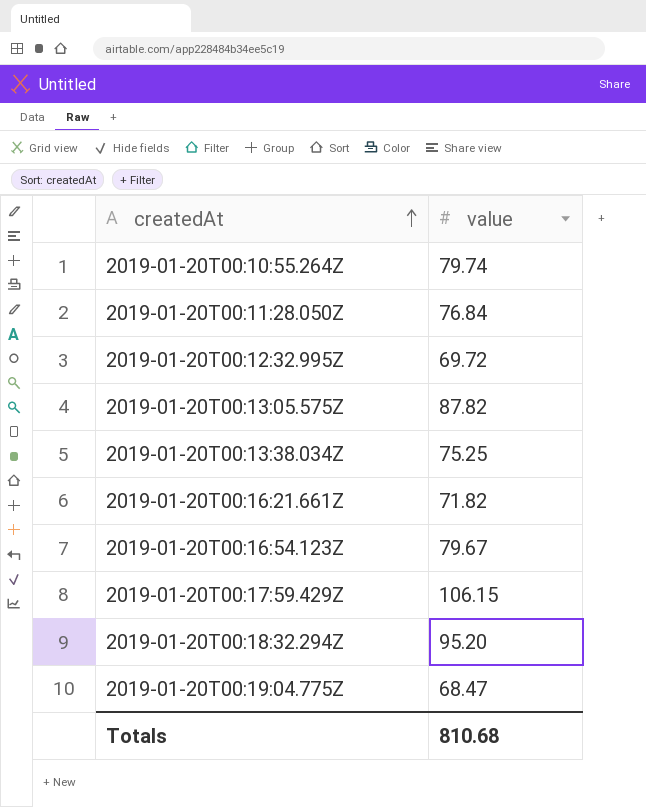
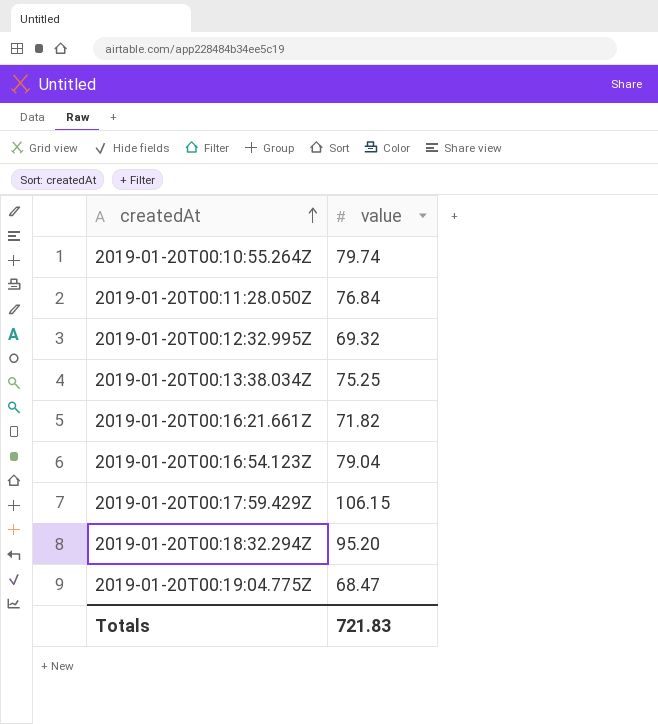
row 2019-01-20T00:13:05.575Z: 87.82 -> none
2019-01-20T00:12:32.995Z | value: 69.72 -> 69.32
2019-01-20T00:16:54.123Z | value: 79.67 -> 79.04
Totals | value: 810.68 -> 721.83

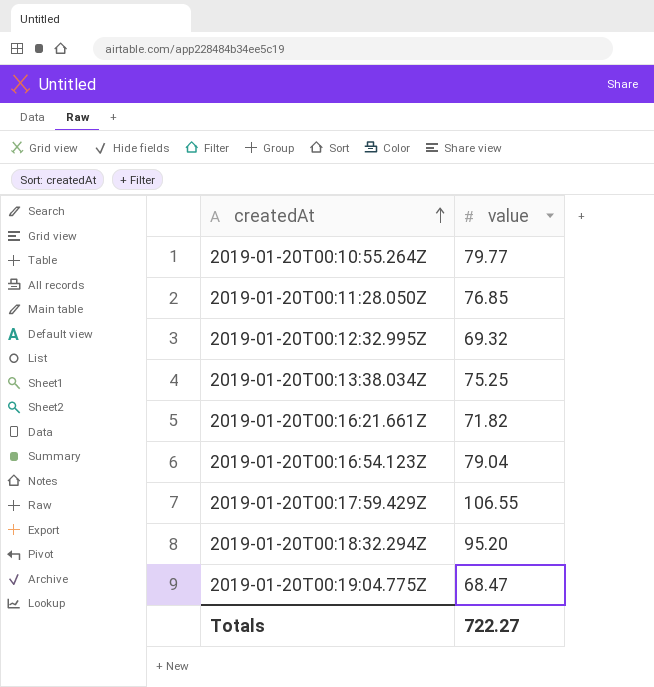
2019-01-20T00:10:55.264Z | value: 79.74 -> 79.77
2019-01-20T00:11:28.050Z | value: 76.84 -> 76.85
2019-01-20T00:17:59.429Z | value: 106.15 -> 106.55
Totals | value: 721.83 -> 722.27

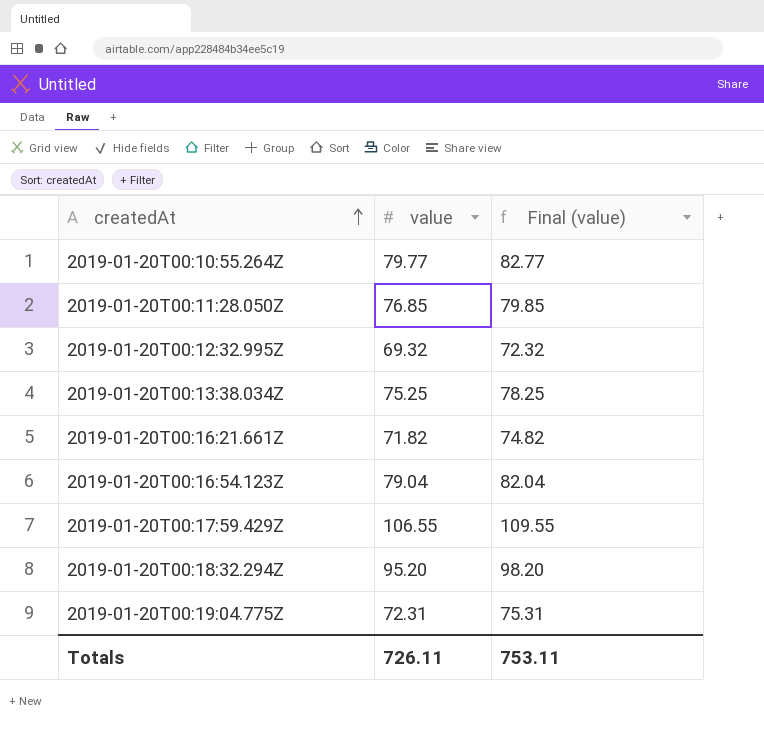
column Final (value) | formula: none -> [value] + 3
2019-01-20T00:19:04.775Z | value: 68.47 -> 72.31
Totals | value: 722.27 -> 726.11

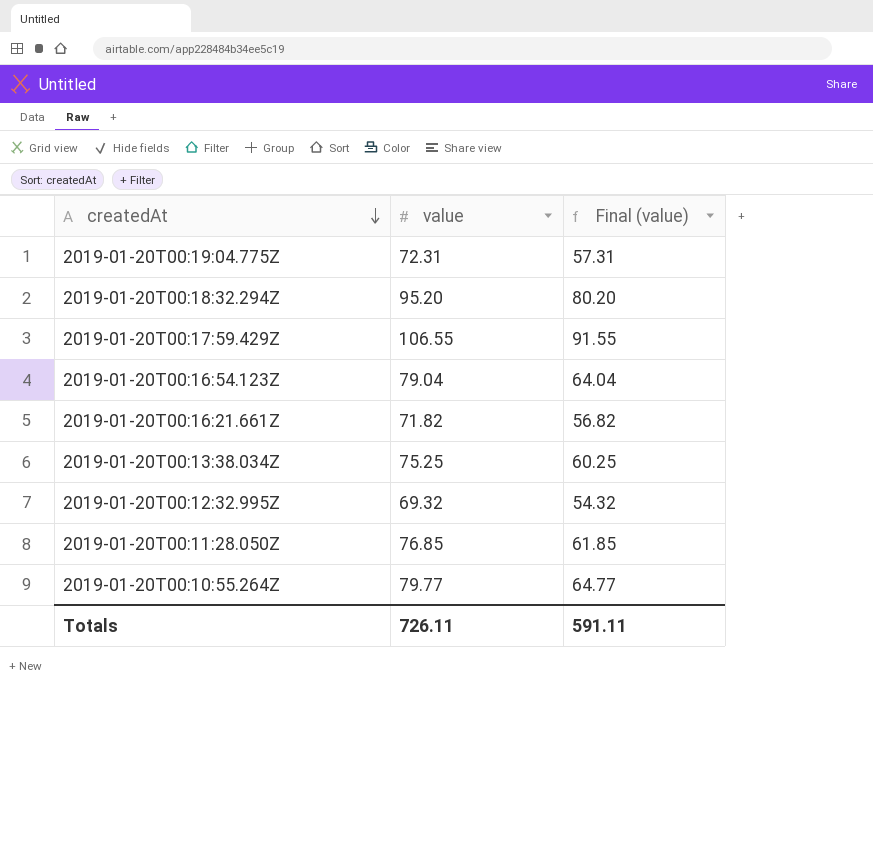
row order: createdAt ascending -> createdAt descending
column Final (value) | formula: [value] + 3 -> [value] - 15
Totals | Final (value): 753.11 -> 591.11

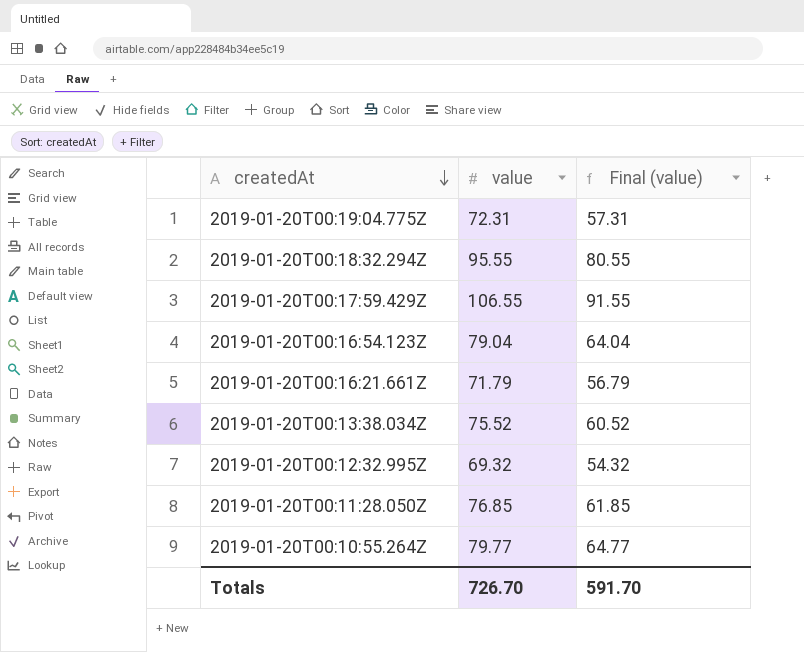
2019-01-20T00:18:32.294Z | value: 95.20 -> 95.55
2019-01-20T00:18:32.294Z | Final (value): 80.20 -> 80.55
2019-01-20T00:16:21.661Z | value: 71.82 -> 71.79
2019-01-20T00:16:21.661Z | Final (value): 56.82 -> 56.79
2019-01-20T00:13:38.034Z | value: 75.25 -> 75.52
2019-01-20T00:13:38.034Z | Final (value): 60.25 -> 60.52
Totals | value: 726.11 -> 726.70
Totals | Final (value): 591.11 -> 591.70

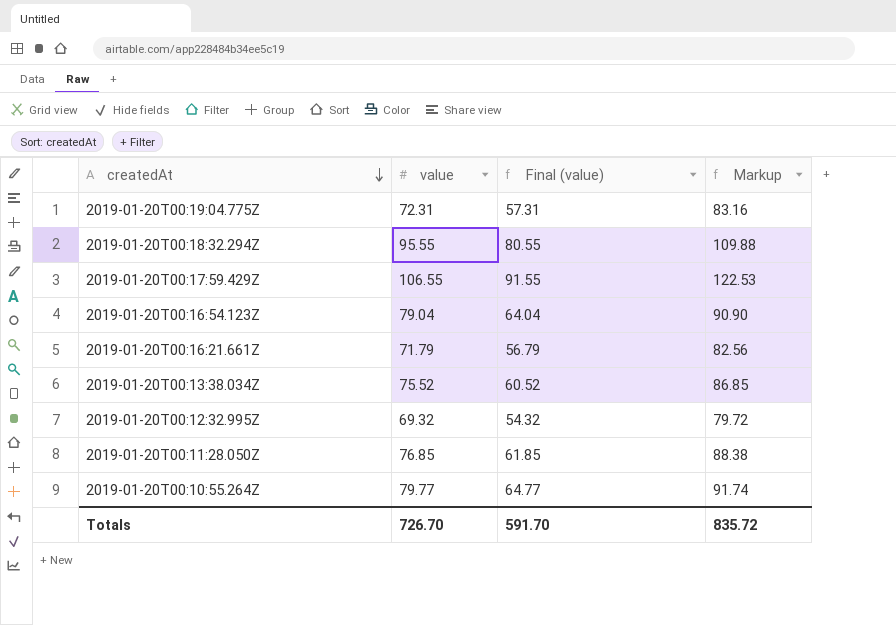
column Markup | formula: none -> [value] * 1.15

